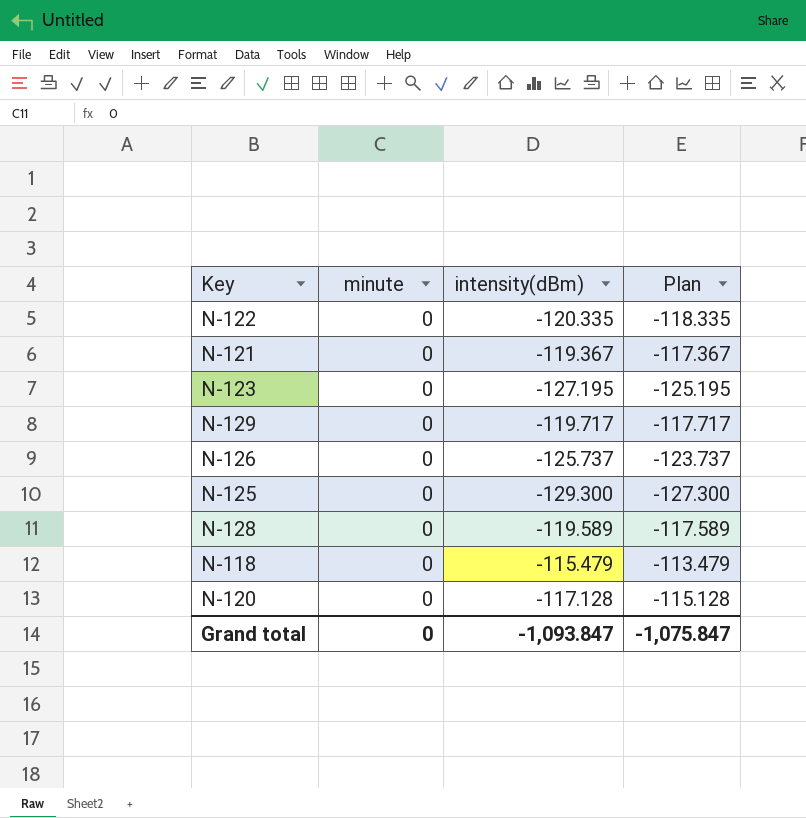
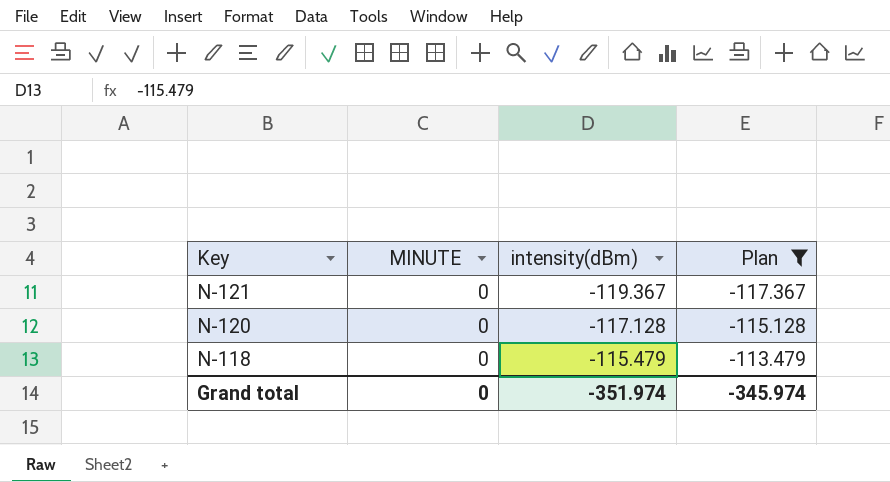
filter: none -> Plan >= -117.367
row order: none -> Key descending
column name: minute -> MINUTE
Grand total | intensity(dBm): -1,093.847 -> -351.974
Grand total | Plan: -1,075.847 -> -345.974

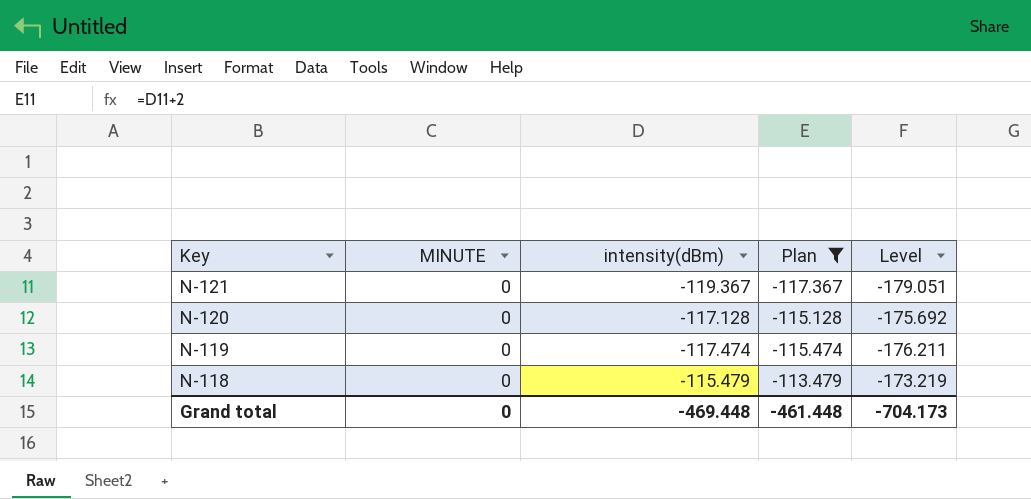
column Level | formula: none -> [intensity(dBm)] * 1.5
row N-119: none -> 0 | -117.474 | -115.474 | -176.211
Grand total | intensity(dBm): -351.974 -> -469.448
Grand total | Plan: -345.974 -> -461.448

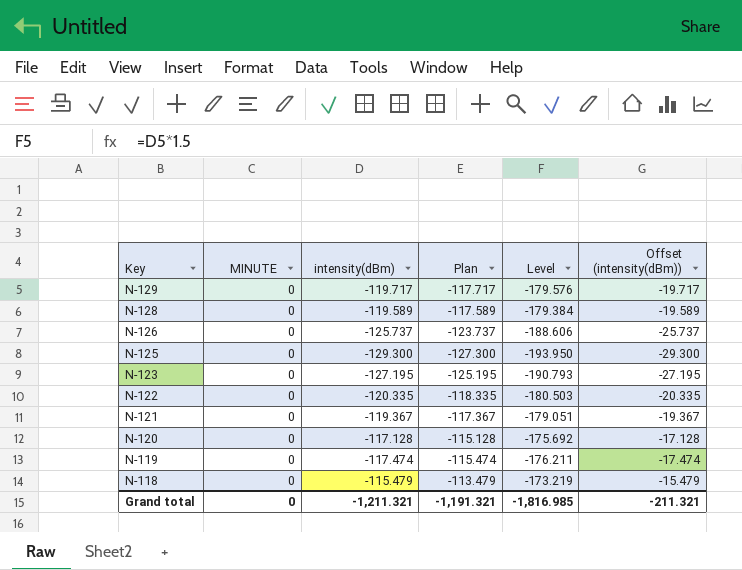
filter: Plan >= -117.367 -> none
column Offset (intensity(dBm)) | formula: none -> [intensity(dBm)] + 100
Grand total | intensity(dBm): -469.448 -> -1,211.321
Grand total | Plan: -461.448 -> -1,191.321
Grand total | Level: -704.173 -> -1,816.985

